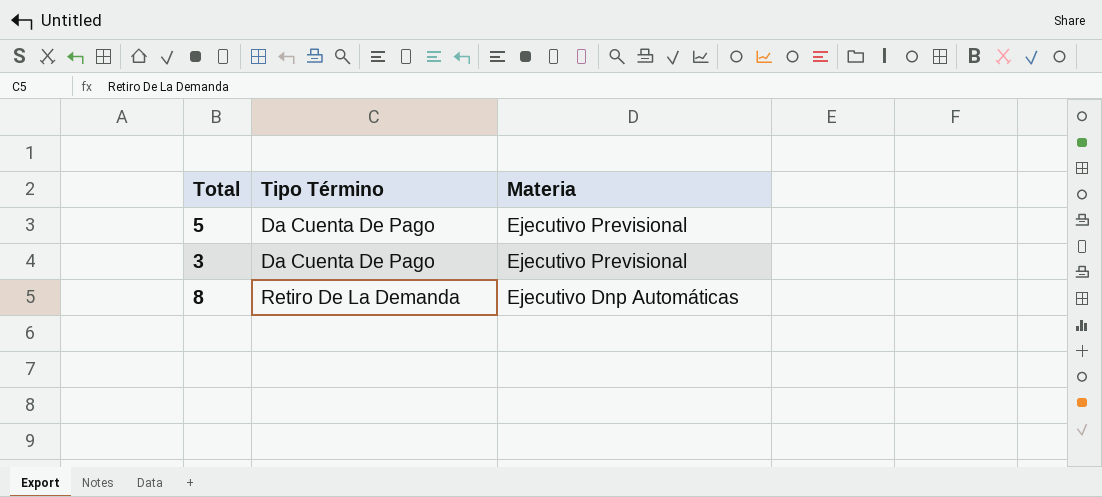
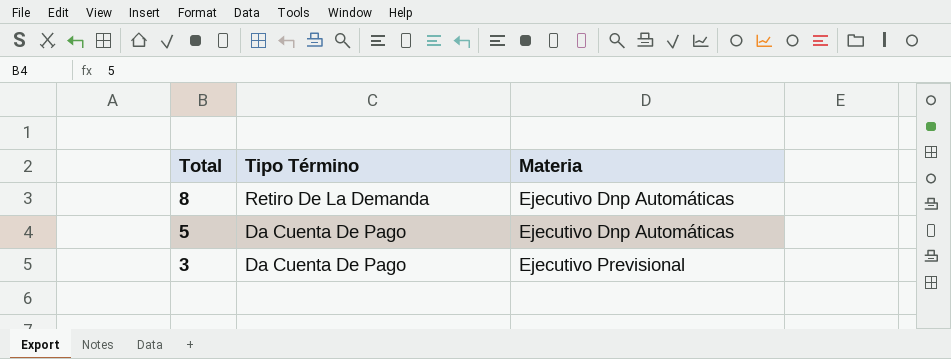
row order: Tipo Término ascending -> Total descending
5 | Materia: Ejecutivo Previsional -> Ejecutivo Dnp Automáticas

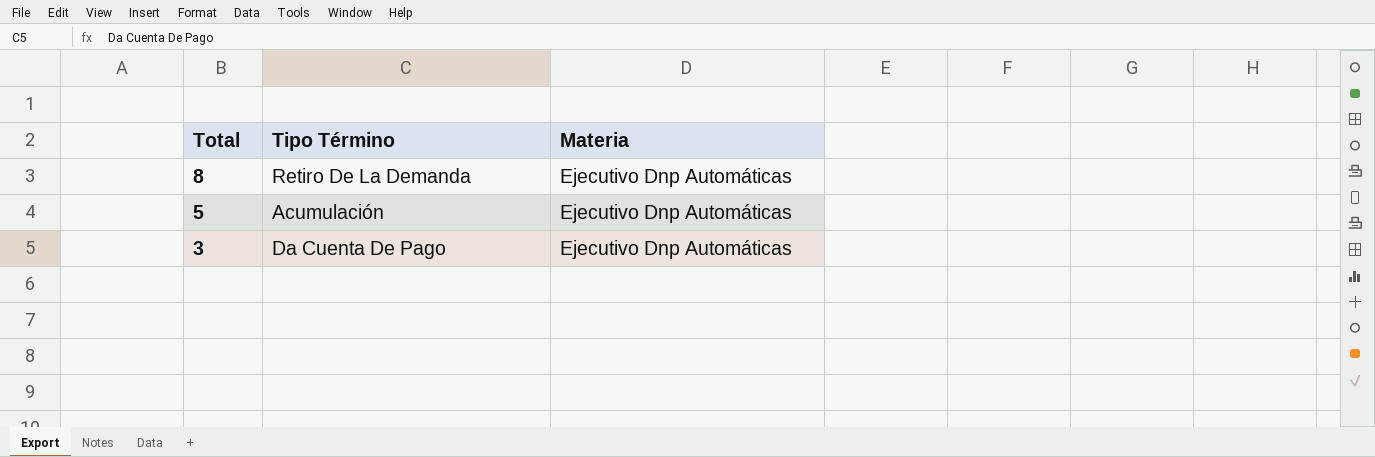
5 | Tipo Término: Da Cuenta De Pago -> Acumulación
3 | Materia: Ejecutivo Previsional -> Ejecutivo Dnp Automáticas

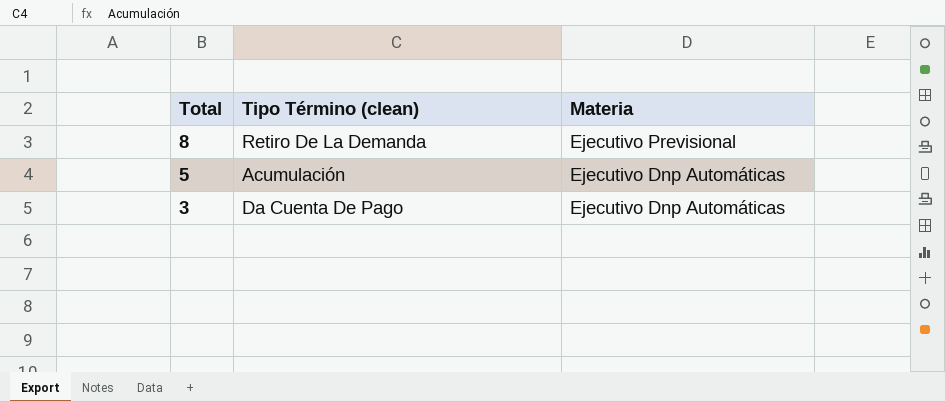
column name: Tipo Término -> Tipo Término (clean)
8 | Materia: Ejecutivo Dnp Automáticas -> Ejecutivo Previsional

